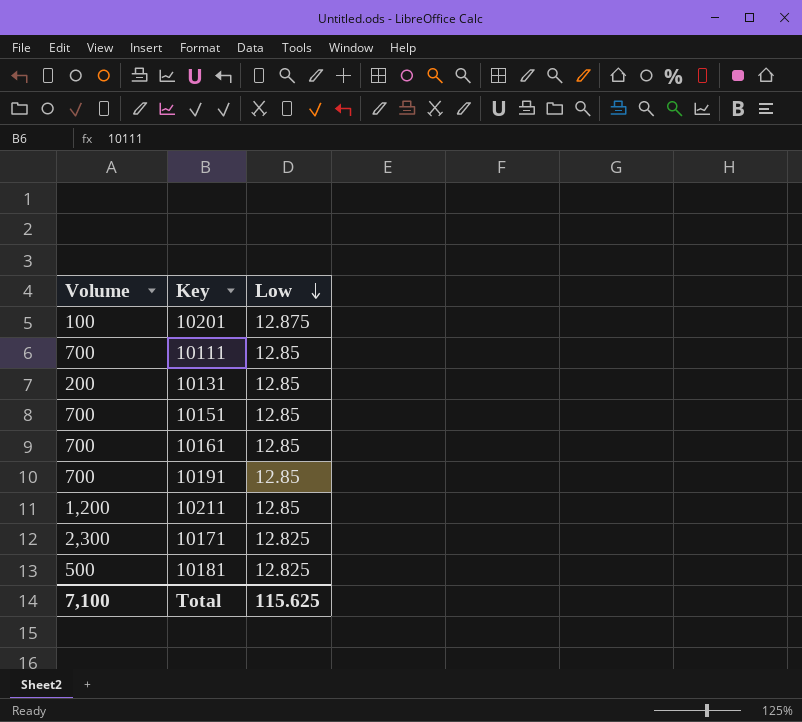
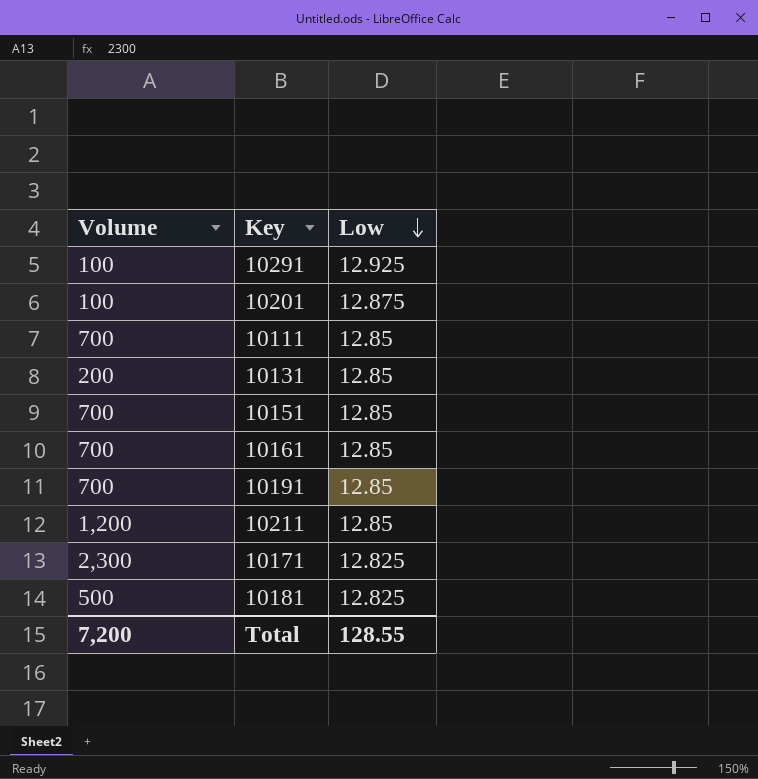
row 10291: none -> 100 | 12.925
Total | Volume: 7,100 -> 7,200
Total | Low: 115.625 -> 128.55

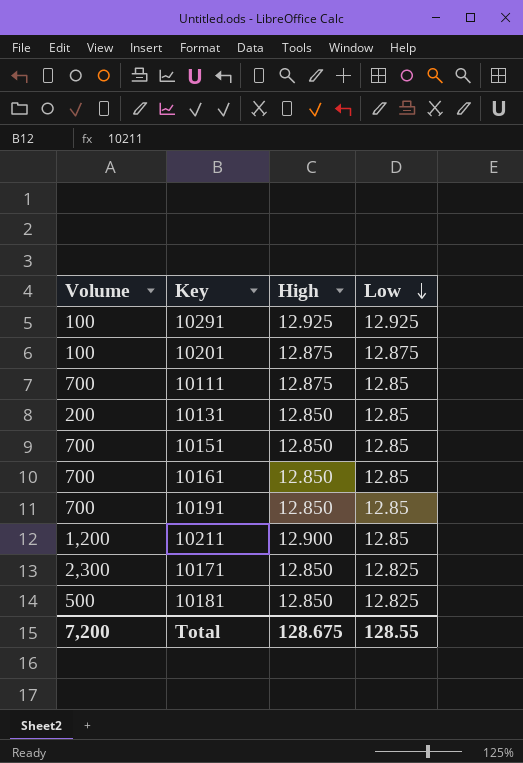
column High | position: none -> 3

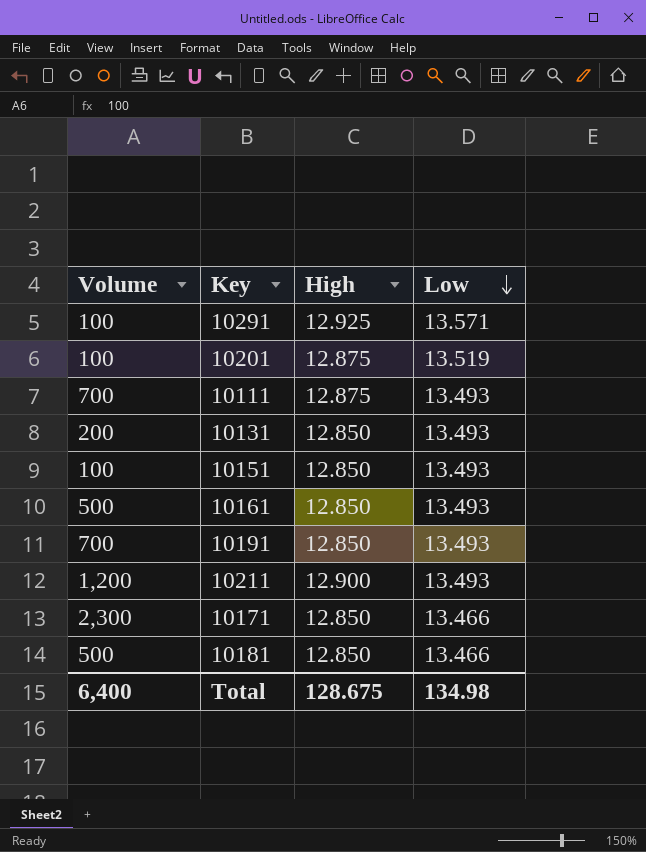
10291 | Low: 12.925 -> 13.571
10201 | Low: 12.875 -> 13.519
10111 | Low: 12.85 -> 13.493
10131 | Low: 12.85 -> 13.493
10151 | Volume: 700 -> 100
10151 | Low: 12.85 -> 13.493
10161 | Volume: 700 -> 500
10161 | Low: 12.85 -> 13.493
10191 | Low: 12.85 -> 13.493
10211 | Low: 12.85 -> 13.493
10171 | Low: 12.825 -> 13.466
10181 | Low: 12.825 -> 13.466
Total | Volume: 7,200 -> 6,400
Total | Low: 128.55 -> 134.98

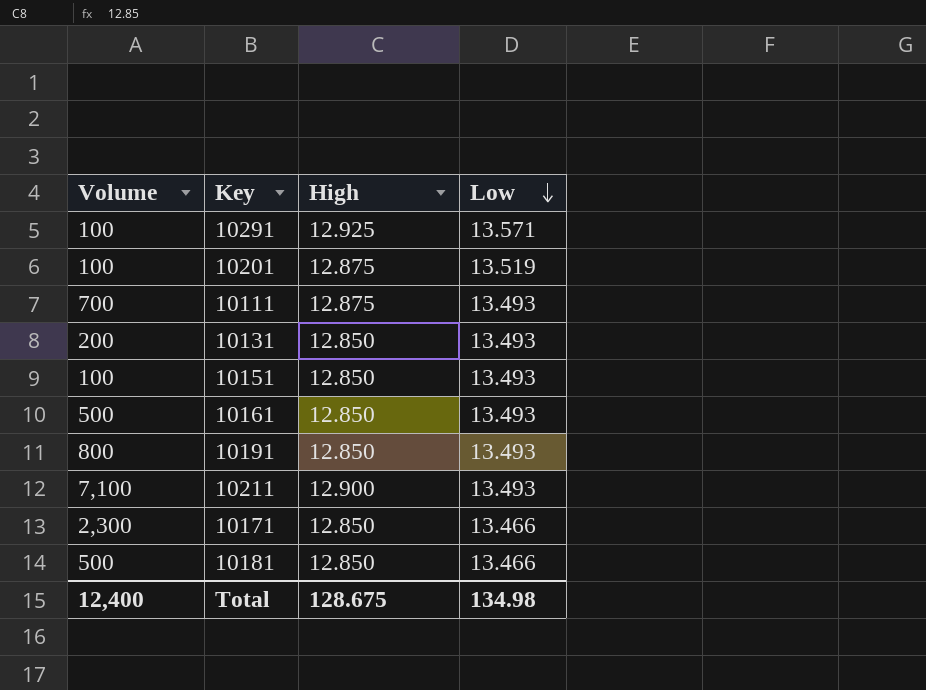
10191 | Volume: 700 -> 800
10211 | Volume: 1,200 -> 7,100
Total | Volume: 6,400 -> 12,400

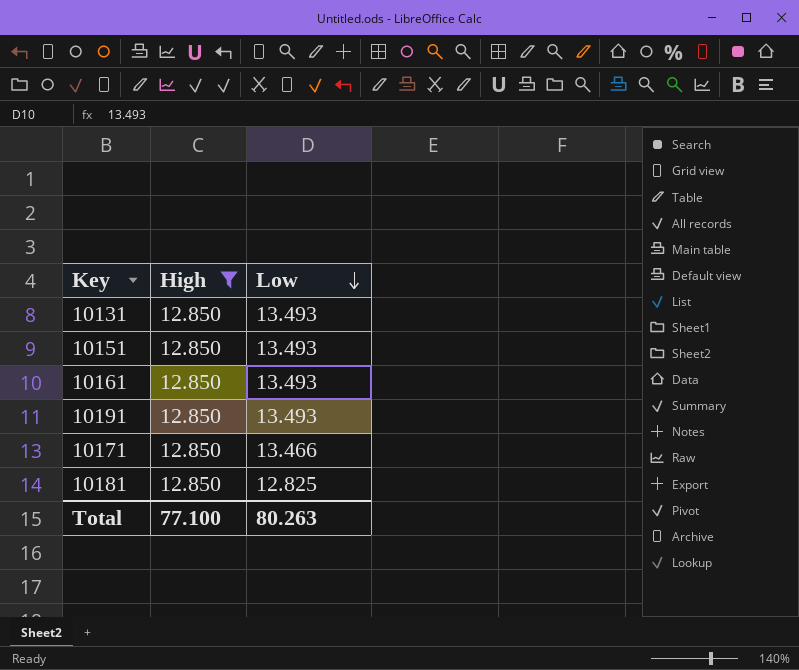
filter: none -> High = 12.850
column Volume | position: 1 -> none
10181 | Low: 13.466 -> 12.825
Total | High: 128.675 -> 77.100
Total | Low: 134.98 -> 80.263

